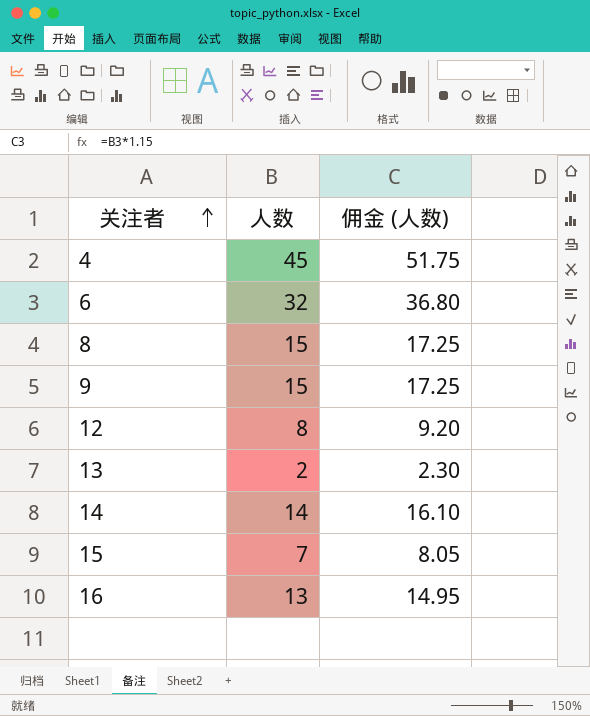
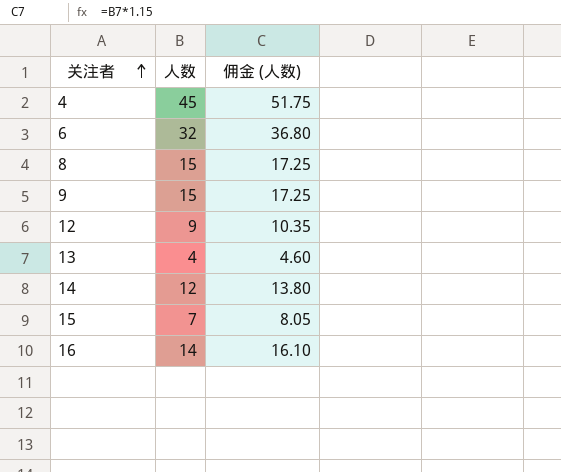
12 | 人数: 8 -> 9
12 | 佣金 (人数): 9.20 -> 10.35
13 | 人数: 2 -> 4
13 | 佣金 (人数): 2.30 -> 4.60
14 | 人数: 14 -> 12
14 | 佣金 (人数): 16.10 -> 13.80
16 | 人数: 13 -> 14
16 | 佣金 (人数): 14.95 -> 16.10

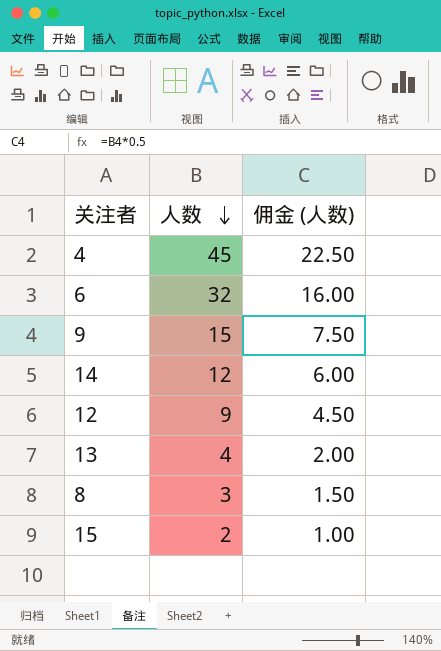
row order: 关注者 ascending -> 人数 descending
column 佣金 (人数) | formula: [人数] * 1.15 -> [人数] * 0.5
row 16: 14 | 16.10 -> none
8 | 人数: 15 -> 3
15 | 人数: 7 -> 2

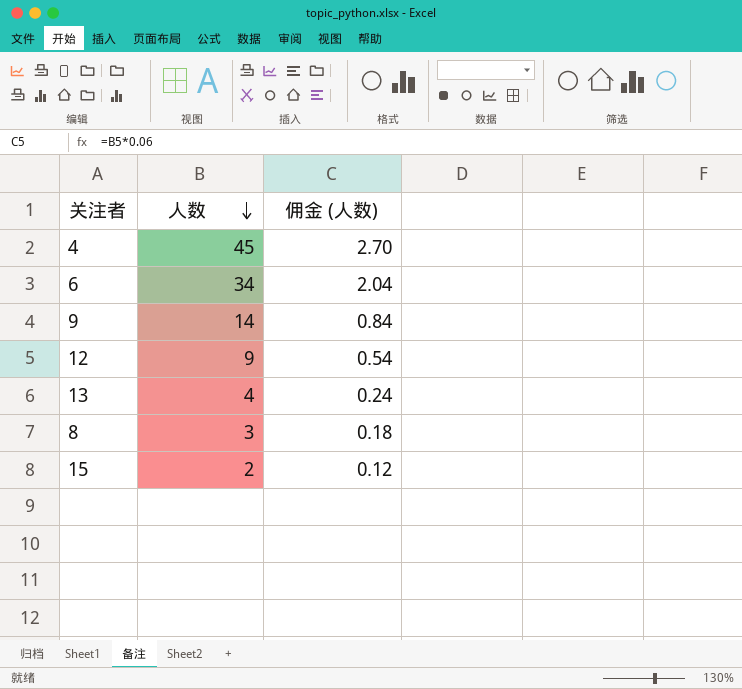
column 佣金 (人数) | formula: [人数] * 0.5 -> [人数] * 0.06
row 14: 12 | 6.00 -> none
6 | 人数: 32 -> 34
9 | 人数: 15 -> 14

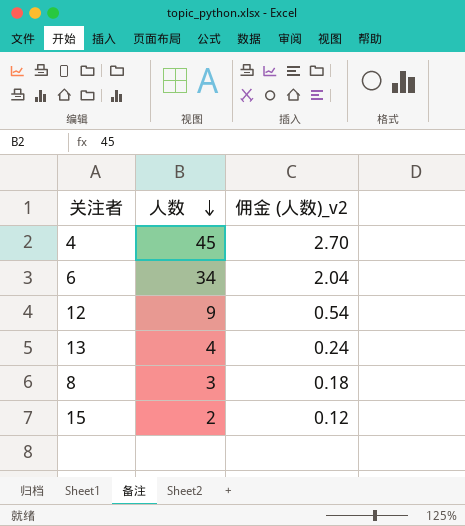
column name: 佣金 (人数) -> 佣金 (人数)_v2
row 9: 14 | 0.84 -> none

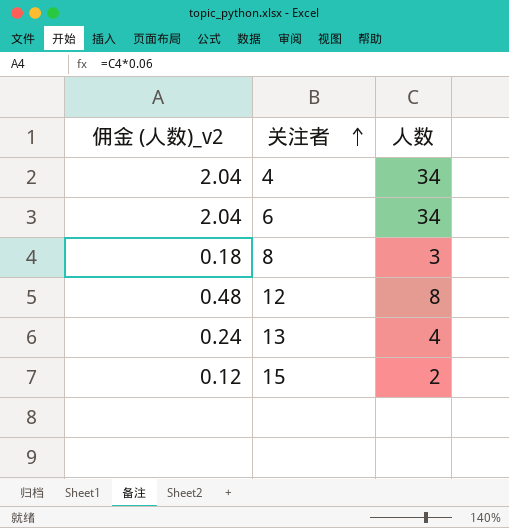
row order: 人数 descending -> 关注者 ascending
column 佣金 (人数)_v2 | position: 3 -> 1
4 | 佣金 (人数)_v2: 2.70 -> 2.04
4 | 人数: 45 -> 34
12 | 佣金 (人数)_v2: 0.54 -> 0.48
12 | 人数: 9 -> 8

